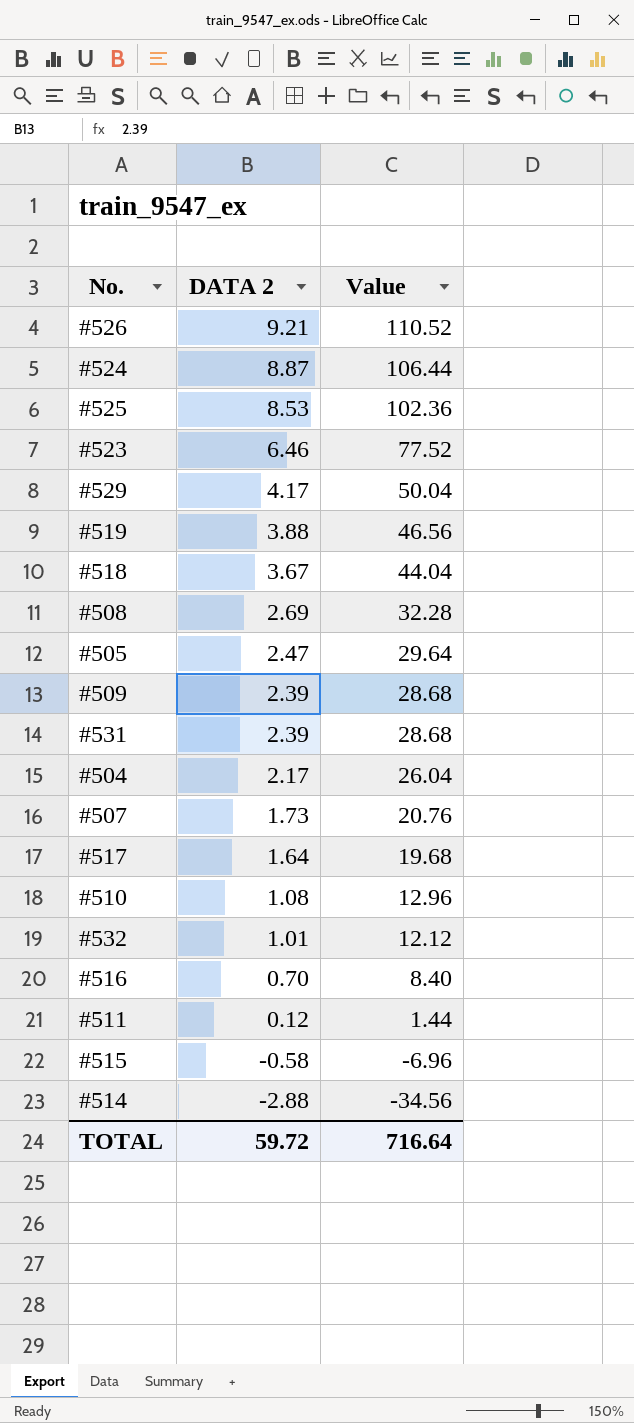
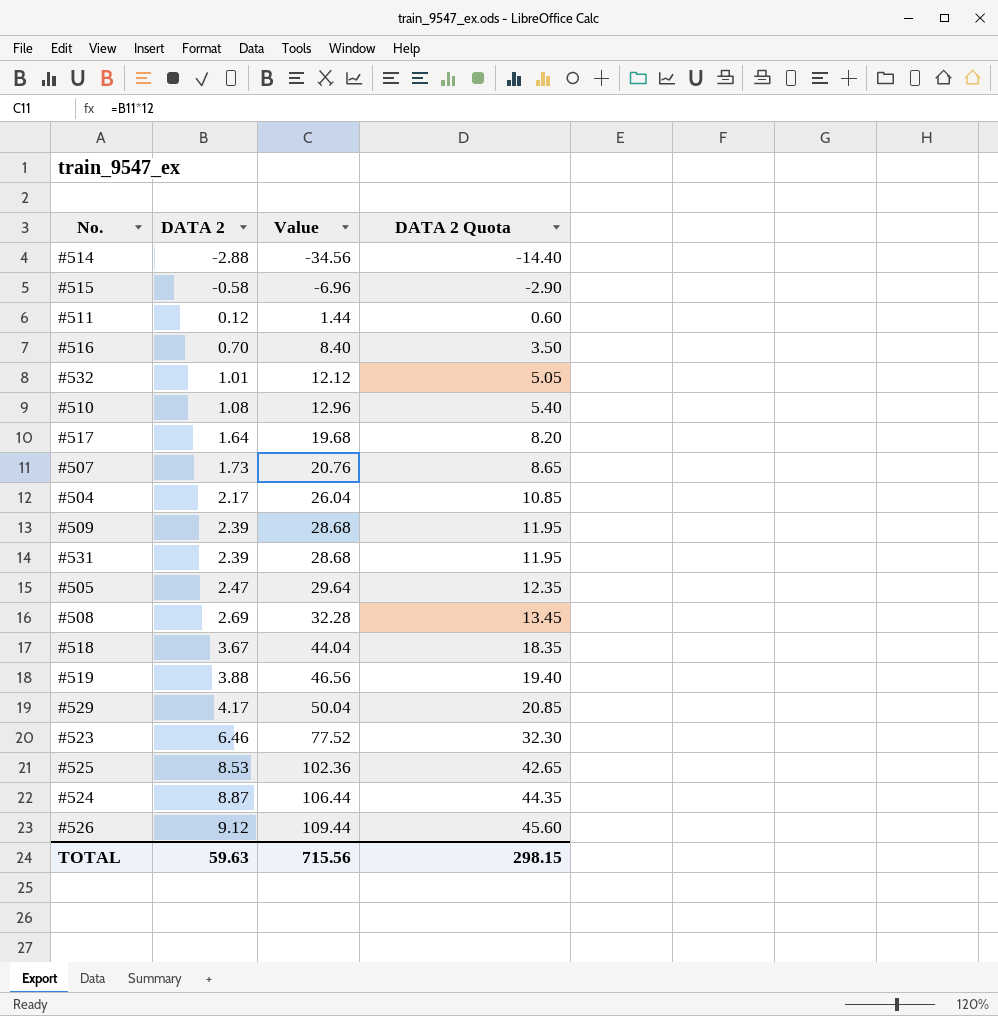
row order: DATA 2 descending -> DATA 2 ascending
column DATA 2 Quota | formula: none -> [DATA 2] * 5
#526 | DATA 2: 9.21 -> 9.12
#526 | Value: 110.52 -> 109.44
TOTAL | DATA 2: 59.72 -> 59.63
TOTAL | Value: 716.64 -> 715.56

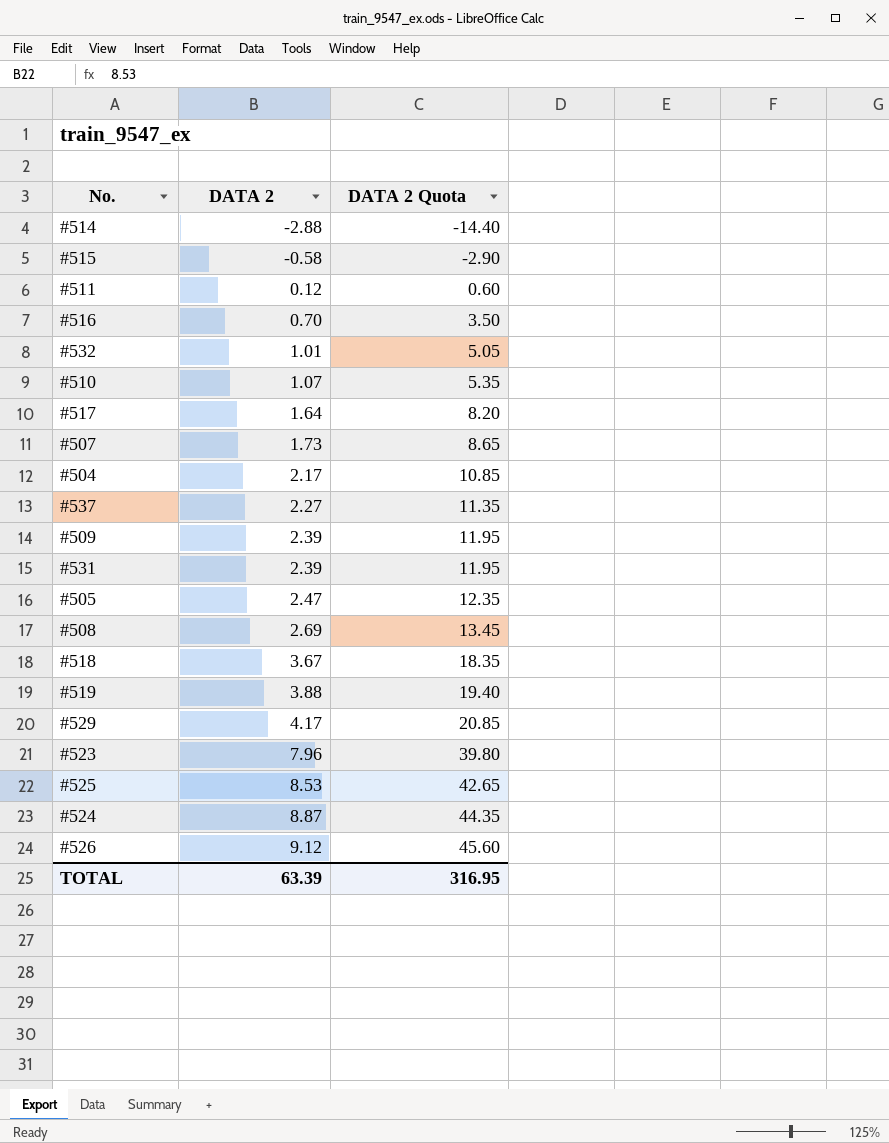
column Value | formula: [DATA 2] * 12 -> none
#510 | DATA 2: 1.08 -> 1.07
#510 | DATA 2 Quota: 5.40 -> 5.35
row #537: none -> 2.27 | 11.35
#523 | DATA 2: 6.46 -> 7.96
#523 | DATA 2 Quota: 32.30 -> 39.80
TOTAL | DATA 2: 59.63 -> 63.39
TOTAL | DATA 2 Quota: 298.15 -> 316.95

